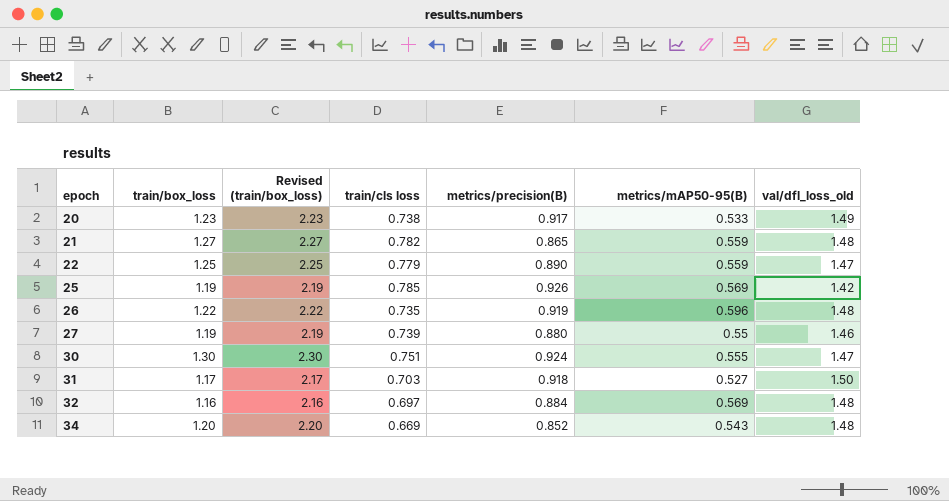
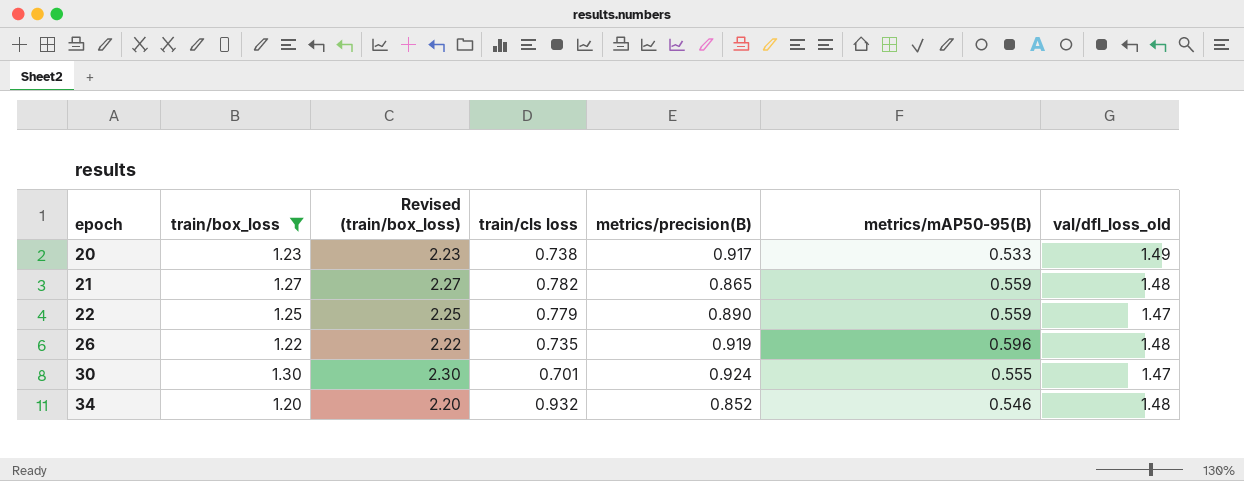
filter: none -> train/box_loss >= 1.20
30 | train/cls loss: 0.751 -> 0.701
34 | train/cls loss: 0.669 -> 0.932
34 | metrics/mAP50-95(B): 0.543 -> 0.546

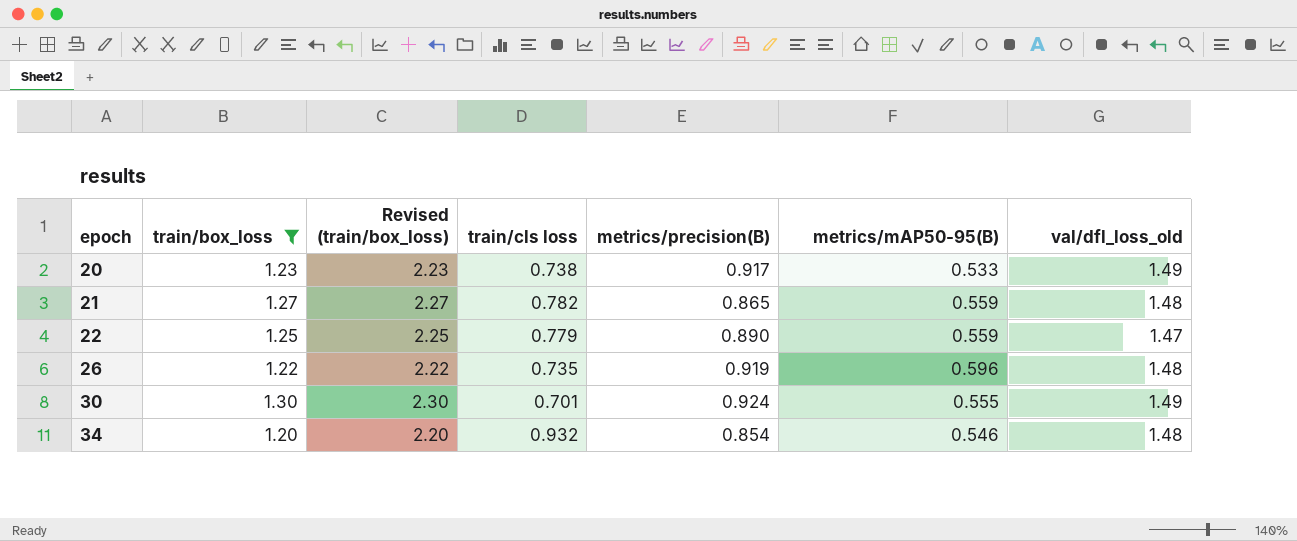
30 | val/dfl_loss_old: 1.47 -> 1.49
34 | metrics/precision(B): 0.852 -> 0.854

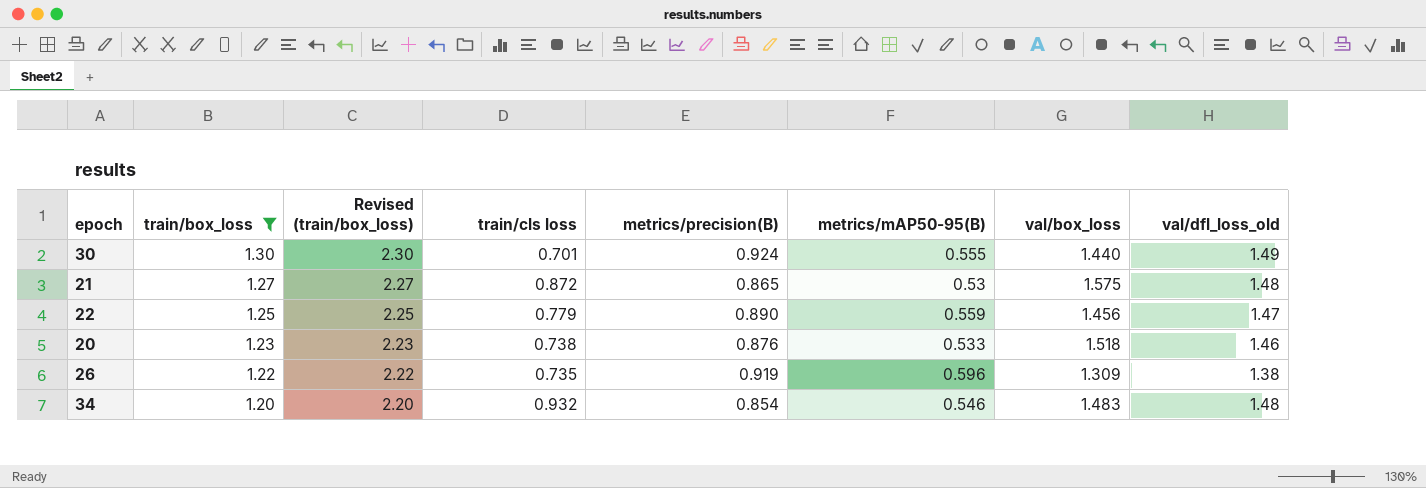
row order: epoch ascending -> train/box_loss descending
column val/box_loss | position: none -> 7
21 | train/cls loss: 0.782 -> 0.872
21 | metrics/mAP50-95(B): 0.559 -> 0.53
20 | metrics/precision(B): 0.917 -> 0.876
20 | val/dfl_loss_old: 1.49 -> 1.46
26 | val/dfl_loss_old: 1.48 -> 1.38

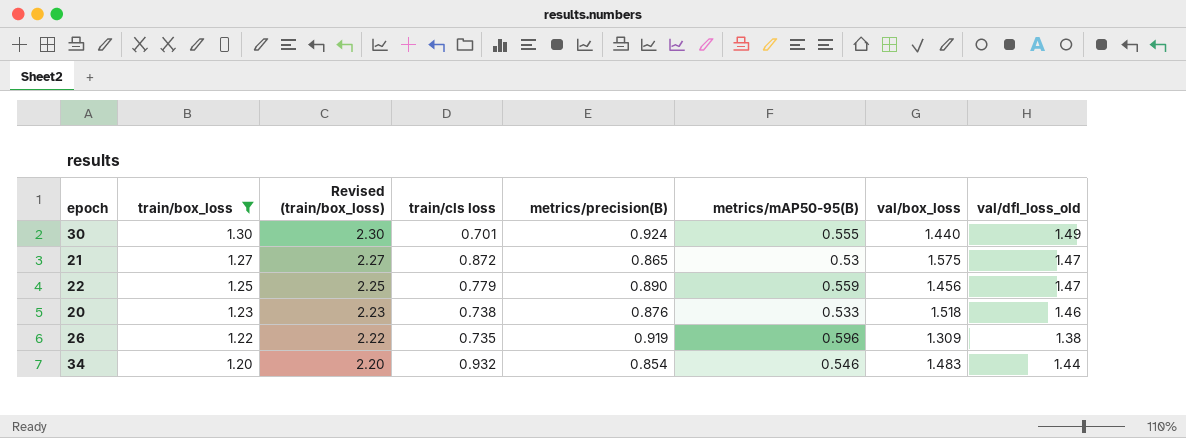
21 | val/dfl_loss_old: 1.48 -> 1.47
34 | val/dfl_loss_old: 1.48 -> 1.44

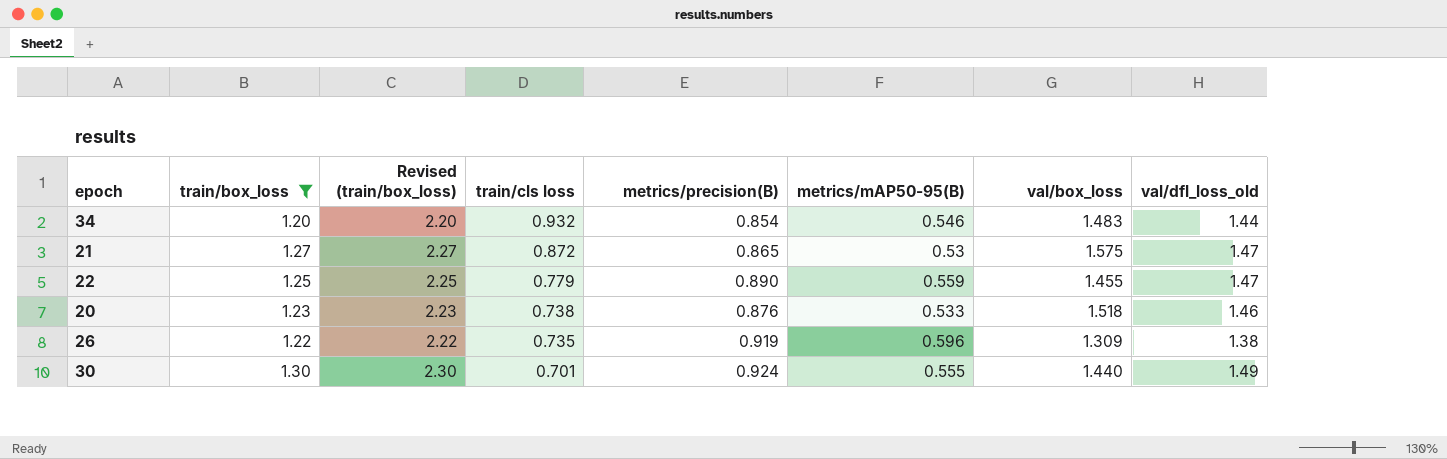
row order: train/box_loss descending -> train/cls loss descending
22 | val/box_loss: 1.456 -> 1.455

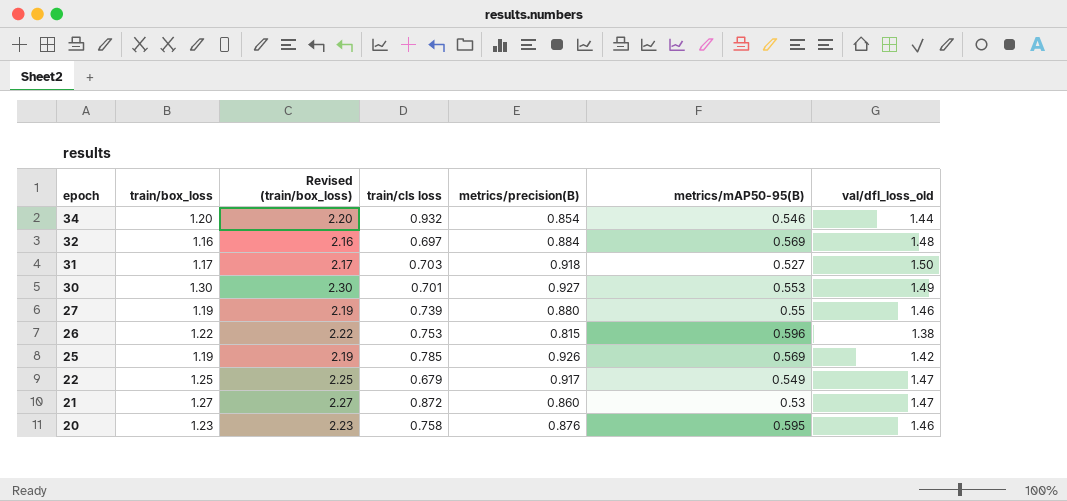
filter: train/box_loss >= 1.20 -> none
row order: train/cls loss descending -> epoch descending
column val/box_loss | position: 7 -> none
30 | metrics/precision(B): 0.924 -> 0.927
30 | metrics/mAP50-95(B): 0.555 -> 0.553
26 | train/cls loss: 0.735 -> 0.753
26 | metrics/precision(B): 0.919 -> 0.815
22 | train/cls loss: 0.779 -> 0.679
22 | metrics/precision(B): 0.890 -> 0.917
22 | metrics/mAP50-95(B): 0.559 -> 0.549
21 | metrics/precision(B): 0.865 -> 0.860
20 | train/cls loss: 0.738 -> 0.758
20 | metrics/mAP50-95(B): 0.533 -> 0.595

